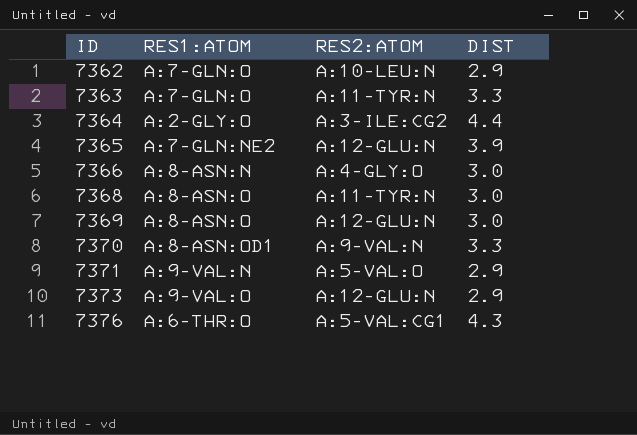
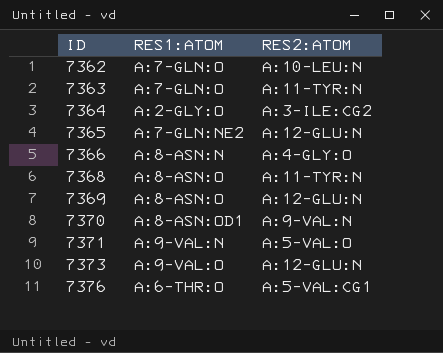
column DIST | position: 4 -> none

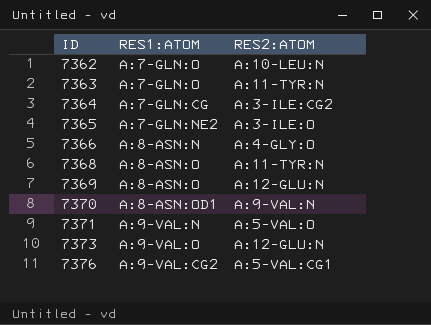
7364 | RES1:ATOM: A:2-GLY:O -> A:7-GLN:CG
7365 | RES2:ATOM: A:12-GLU:N -> A:3-ILE:O
7376 | RES1:ATOM: A:6-THR:O -> A:9-VAL:CG2

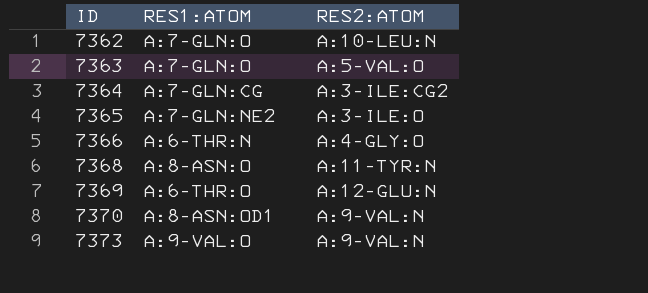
row 7371: A:9-VAL:N | A:5-VAL:O -> none
row 7376: A:9-VAL:CG2 | A:5-VAL:CG1 -> none
7363 | RES2:ATOM: A:11-TYR:N -> A:5-VAL:O
7366 | RES1:ATOM: A:8-ASN:N -> A:6-THR:N
7369 | RES1:ATOM: A:8-ASN:O -> A:6-THR:O
7373 | RES2:ATOM: A:12-GLU:N -> A:9-VAL:N

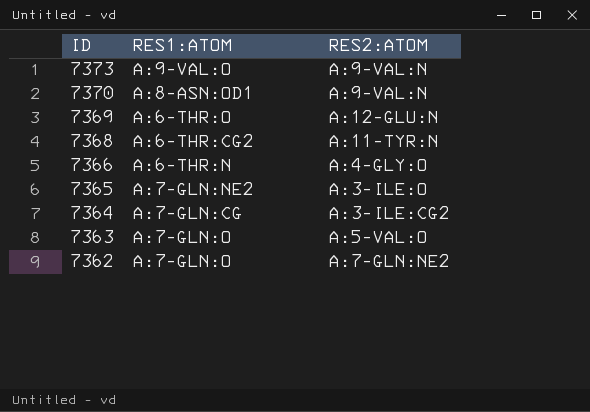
row order: ID ascending -> ID descending
7368 | RES1:ATOM: A:8-ASN:O -> A:6-THR:CG2
7362 | RES2:ATOM: A:10-LEU:N -> A:7-GLN:NE2

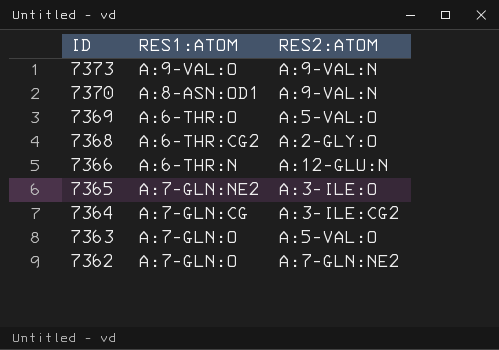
7369 | RES2:ATOM: A:12-GLU:N -> A:5-VAL:O
7368 | RES2:ATOM: A:11-TYR:N -> A:2-GLY:O
7366 | RES2:ATOM: A:4-GLY:O -> A:12-GLU:N

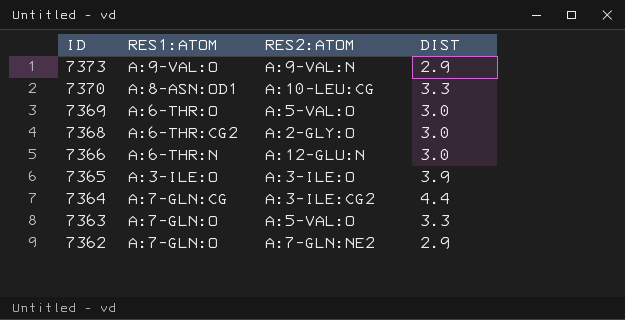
column DIST | position: none -> 4
7370 | RES2:ATOM: A:9-VAL:N -> A:10-LEU:CG
7365 | RES1:ATOM: A:7-GLN:NE2 -> A:3-ILE:O

